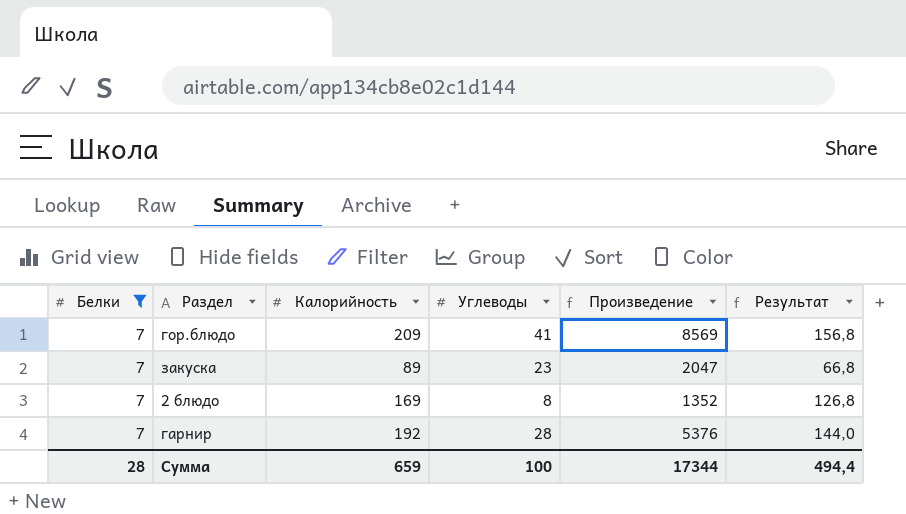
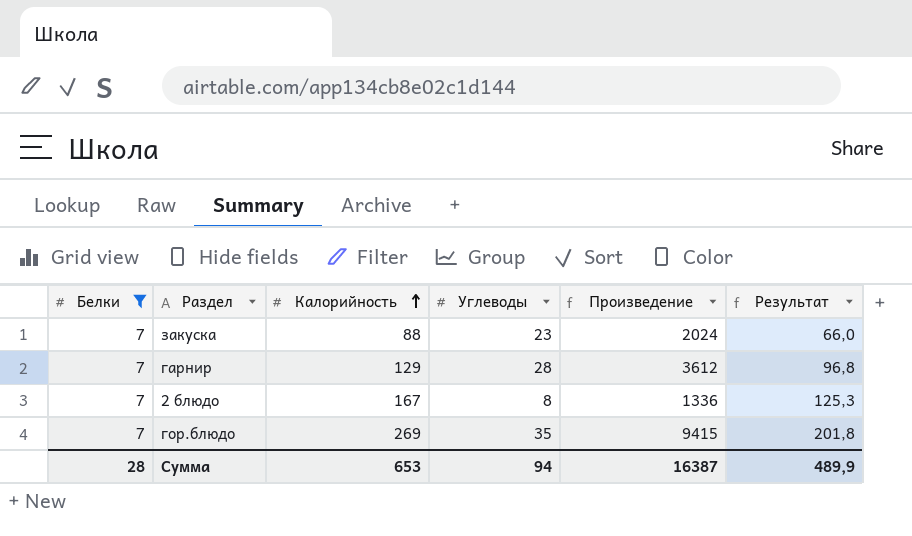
row order: none -> Калорийность ascending
закуска | Калорийность: 89 -> 88
закуска | Произведение: 2047 -> 2024
закуска | Результат: 66,8 -> 66,0
гарнир | Калорийность: 192 -> 129
гарнир | Произведение: 5376 -> 3612
гарнир | Результат: 144,0 -> 96,8
2 блюдо | Калорийность: 169 -> 167
2 блюдо | Произведение: 1352 -> 1336
2 блюдо | Результат: 126,8 -> 125,3
гор.блюдо | Калорийность: 209 -> 269
гор.блюдо | Углеводы: 41 -> 35
гор.блюдо | Произведение: 8569 -> 9415
гор.блюдо | Результат: 156,8 -> 201,8
Сумма | Калорийность: 659 -> 653
Сумма | Углеводы: 100 -> 94
Сумма | Произведение: 17344 -> 16387
Сумма | Результат: 494,4 -> 489,9

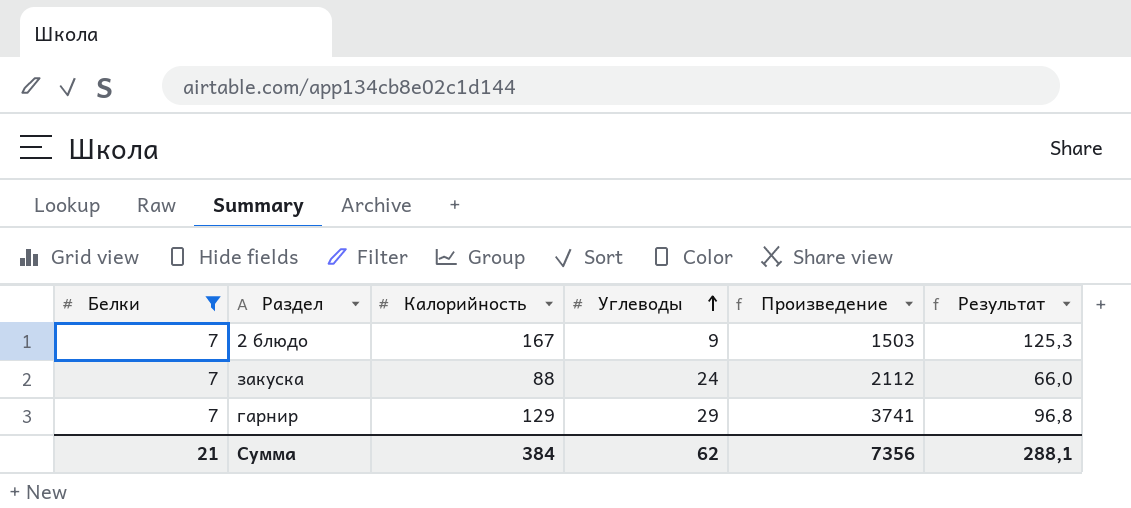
row order: Калорийность ascending -> Углеводы ascending
row гор.блюдо: 7 | 269 | 35 | 9415 | 201,8 -> none
2 блюдо | Углеводы: 8 -> 9
2 блюдо | Произведение: 1336 -> 1503
закуска | Углеводы: 23 -> 24
закуска | Произведение: 2024 -> 2112
гарнир | Углеводы: 28 -> 29
гарнир | Произведение: 3612 -> 3741
Сумма | Белки: 28 -> 21
Сумма | Калорийность: 653 -> 384
Сумма | Углеводы: 94 -> 62
Сумма | Произведение: 16387 -> 7356
Сумма | Результат: 489,9 -> 288,1

